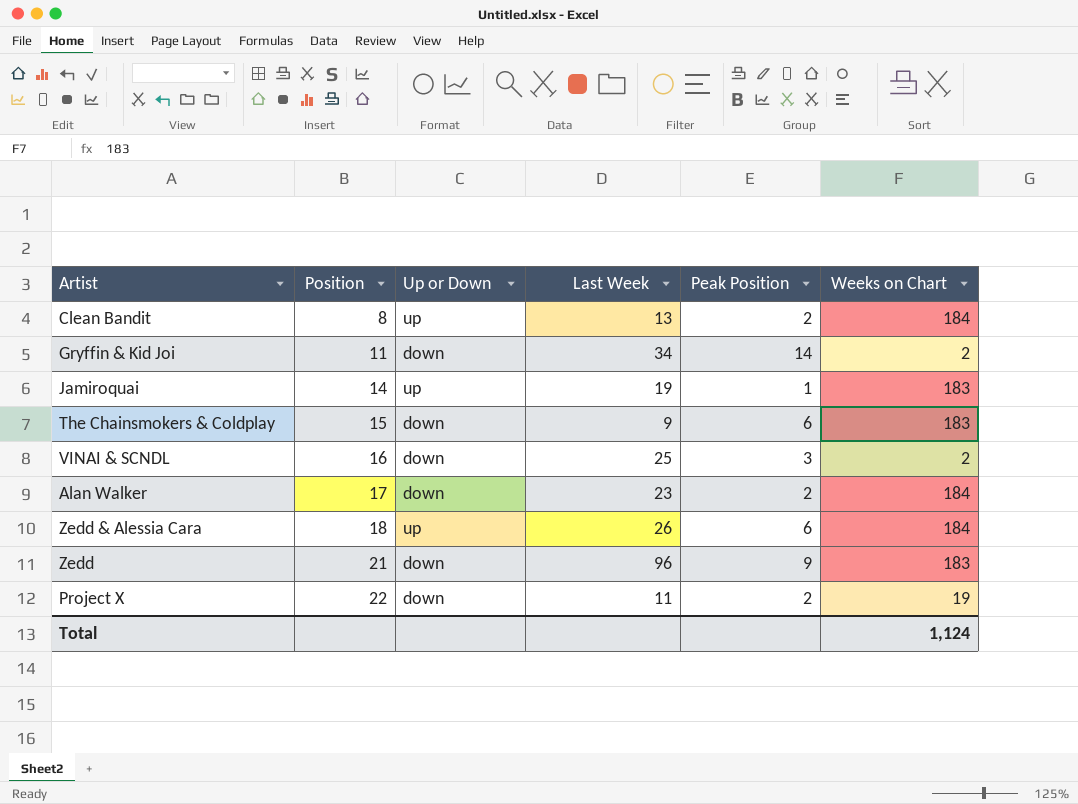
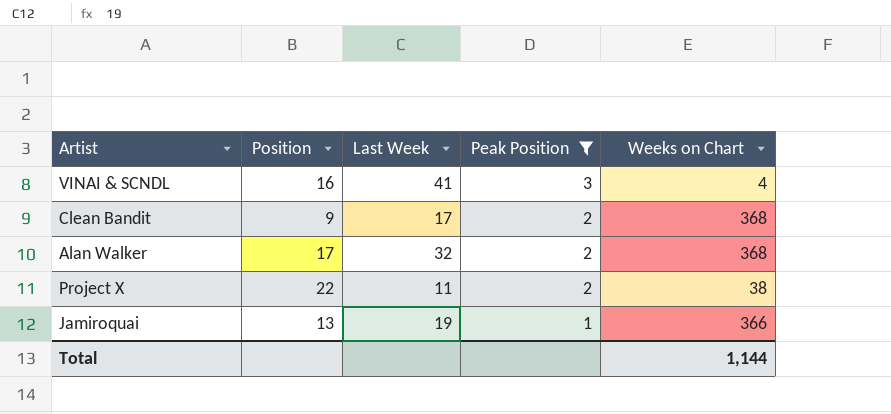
filter: none -> Peak Position <= 3
row order: Position ascending -> Peak Position descending
column Up or Down | position: 3 -> none
VINAI & SCNDL | Last Week: 25 -> 41
VINAI & SCNDL | Weeks on Chart: 2 -> 4
Clean Bandit | Position: 8 -> 9
Clean Bandit | Last Week: 13 -> 17
Clean Bandit | Weeks on Chart: 184 -> 368
Alan Walker | Last Week: 23 -> 32
Alan Walker | Weeks on Chart: 184 -> 368
Project X | Weeks on Chart: 19 -> 38
Jamiroquai | Position: 14 -> 13
Jamiroquai | Weeks on Chart: 183 -> 366
Total | Weeks on Chart: 1,124 -> 1,144

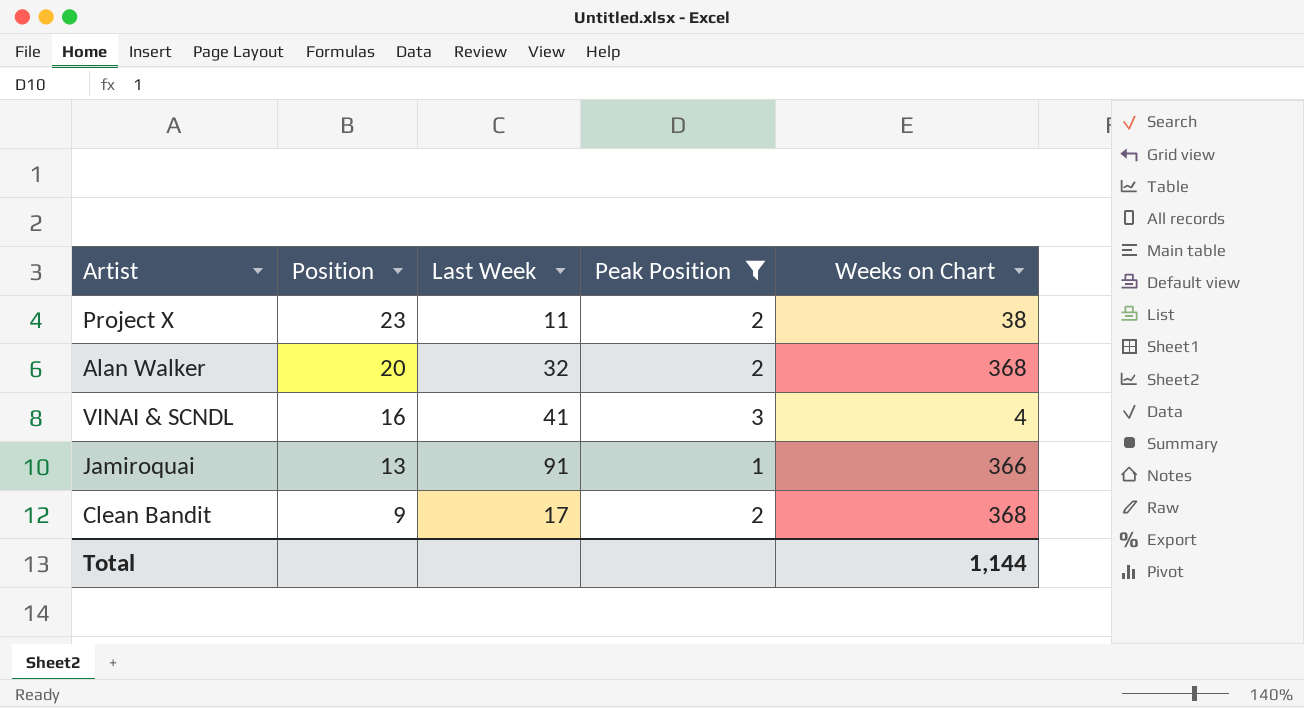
row order: Peak Position descending -> Position descending
Project X | Position: 22 -> 23
Alan Walker | Position: 17 -> 20
Jamiroquai | Last Week: 19 -> 91

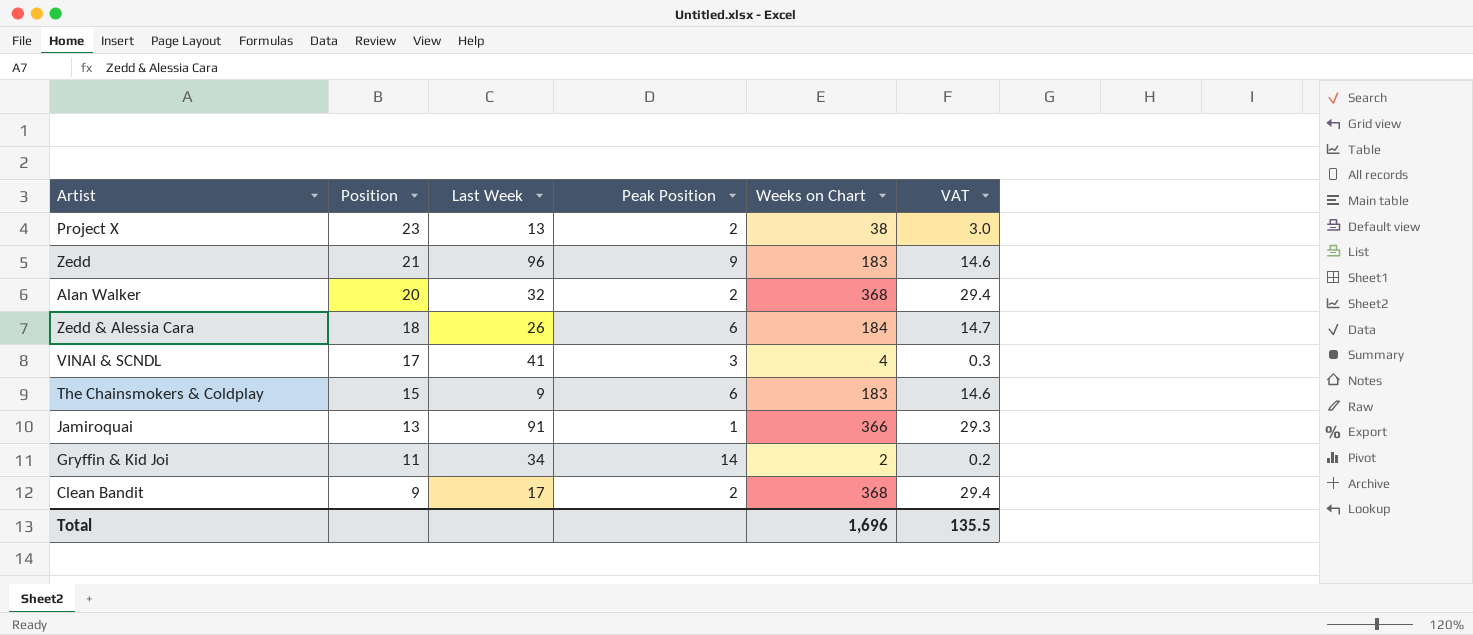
filter: Peak Position <= 3 -> none
column VAT | formula: none -> [Weeks on Chart] * 0.08
Project X | Last Week: 11 -> 13
VINAI & SCNDL | Position: 16 -> 17
Total | Weeks on Chart: 1,144 -> 1,696

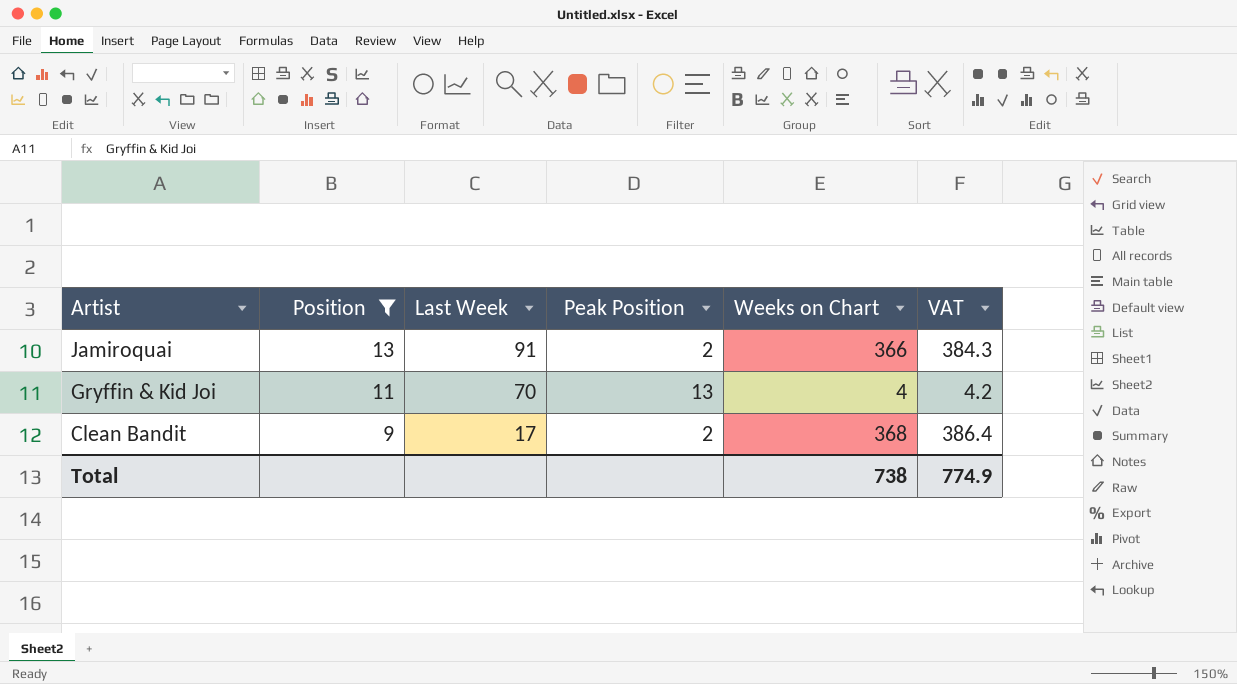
filter: none -> Position <= 13
column VAT | formula: [Weeks on Chart] * 0.08 -> [Weeks on Chart] * 1.05
Jamiroquai | Peak Position: 1 -> 2
Gryffin & Kid Joi | Last Week: 34 -> 70
Gryffin & Kid Joi | Peak Position: 14 -> 13
Gryffin & Kid Joi | Weeks on Chart: 2 -> 4
Total | Weeks on Chart: 1,696 -> 738
Total | VAT: 135.5 -> 774.9

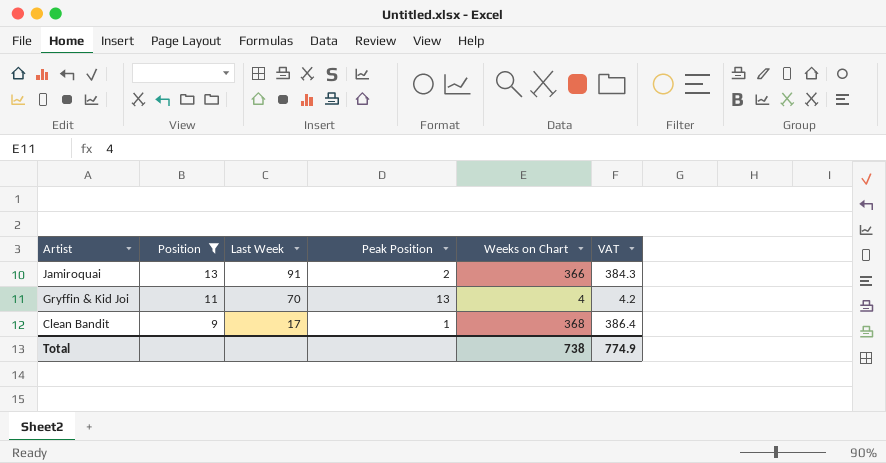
Clean Bandit | Peak Position: 2 -> 1

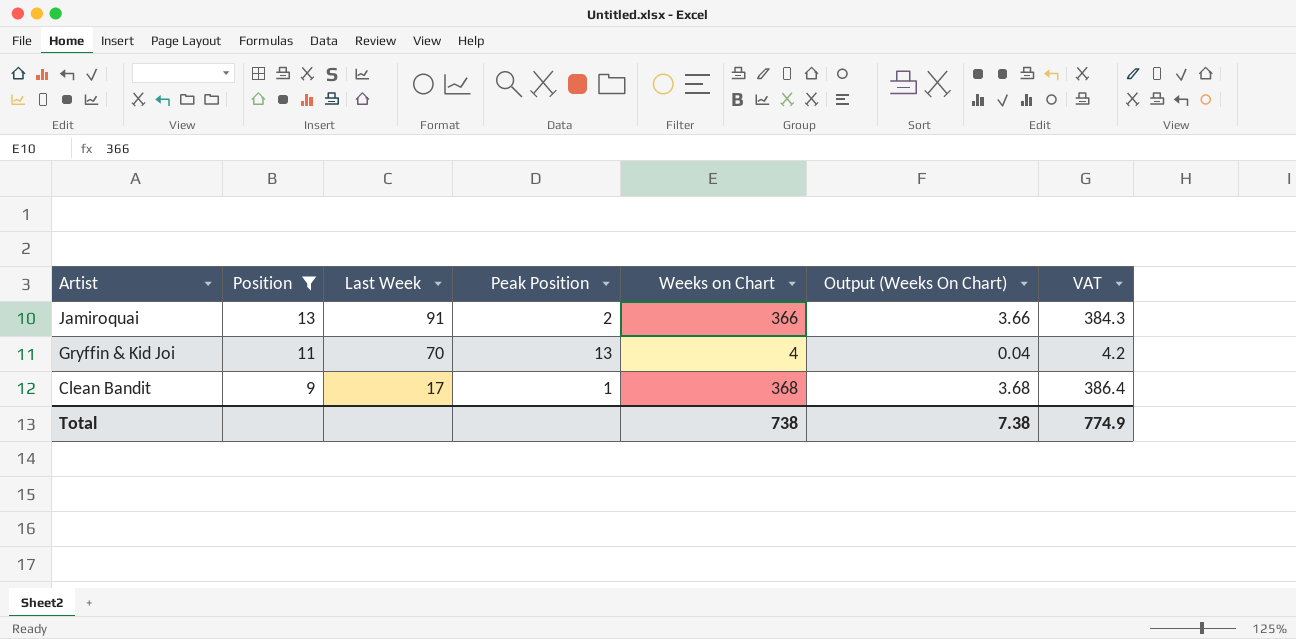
column Output (Weeks On Chart) | formula: none -> [Weeks on Chart] * 0.01

